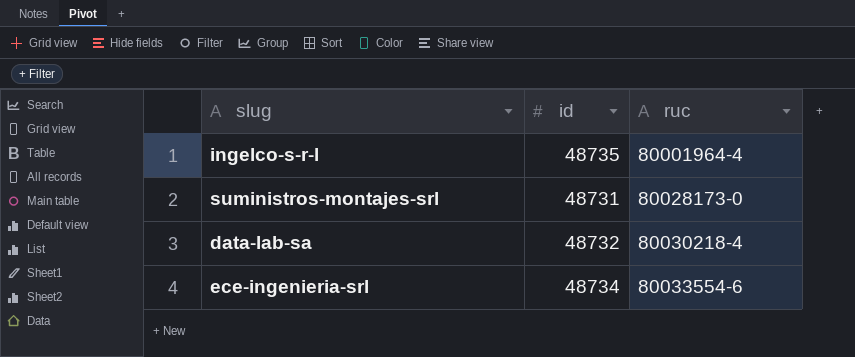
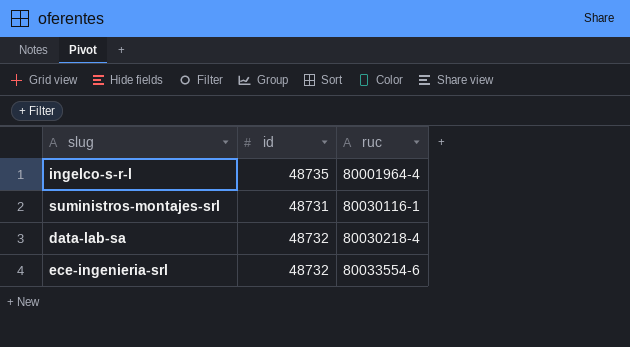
suministros-montajes-srl | ruc: 80028173-0 -> 80030116-1
ece-ingenieria-srl | id: 48734 -> 48732

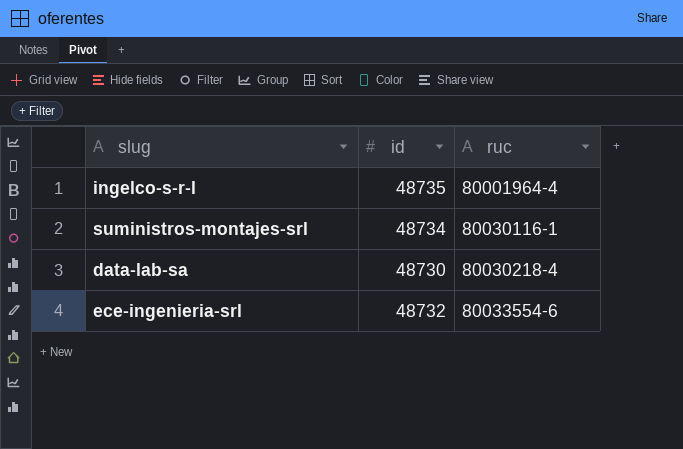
suministros-montajes-srl | id: 48731 -> 48734
data-lab-sa | id: 48732 -> 48730

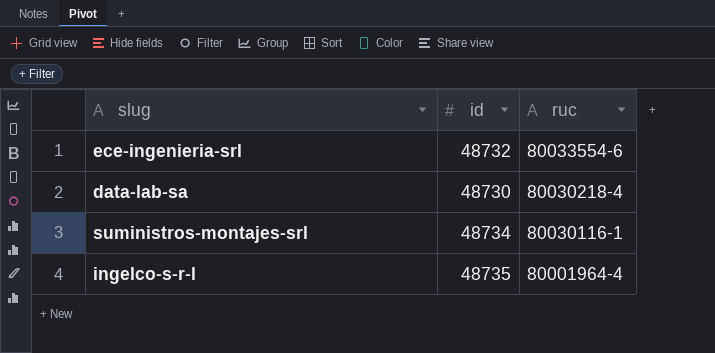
row order: ruc ascending -> ruc descending

